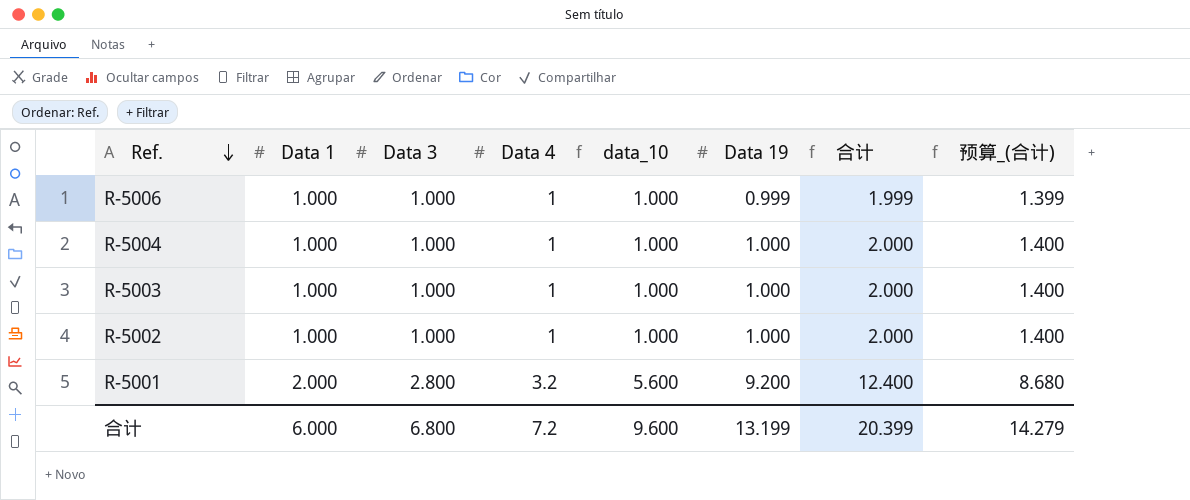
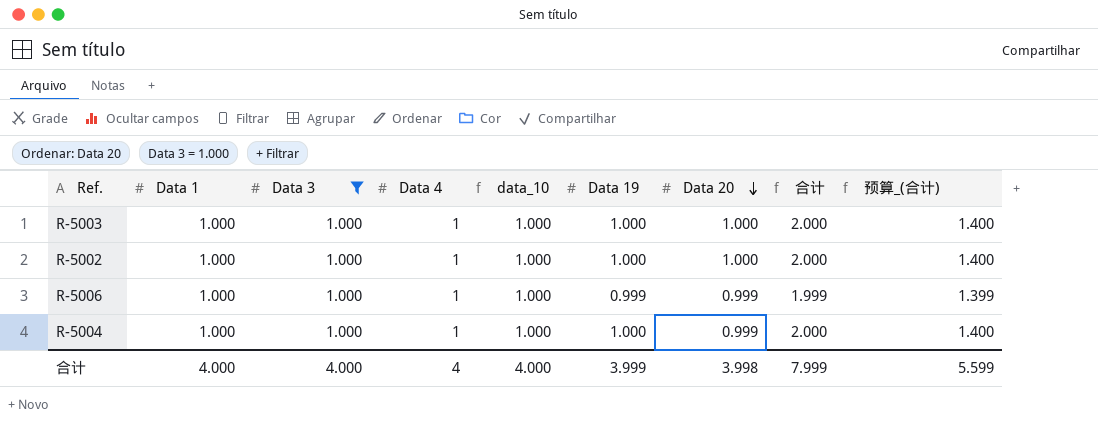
filter: none -> Data 3 = 1.000
row order: Ref. descending -> Data 20 descending
column Data 20 | position: none -> 7
合计 | Data 1: 6.000 -> 4.000
合计 | Data 3: 6.800 -> 4.000
合计 | Data 4: 7.2 -> 4
合计 | data_10: 9.600 -> 4.000
合计 | Data 19: 13.199 -> 3.999
合计 | 合计: 20.399 -> 7.999
合计 | 预算_(合计): 14.279 -> 5.599

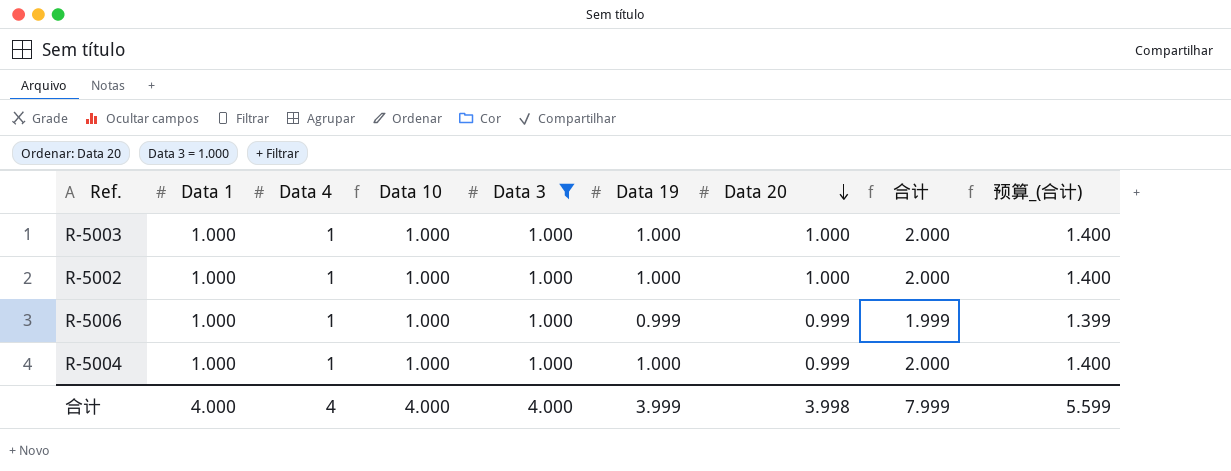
column name: data_10 -> Data 10
column Data 3 | position: 3 -> 5

